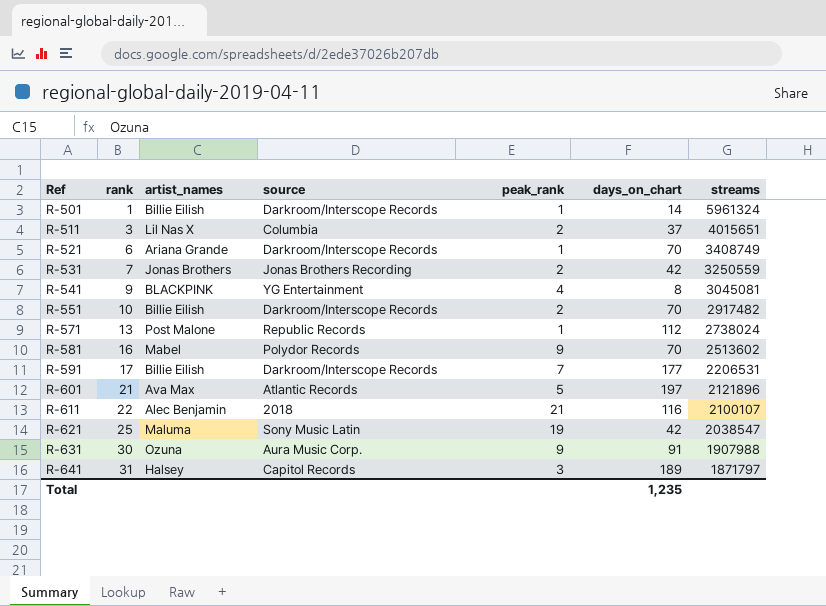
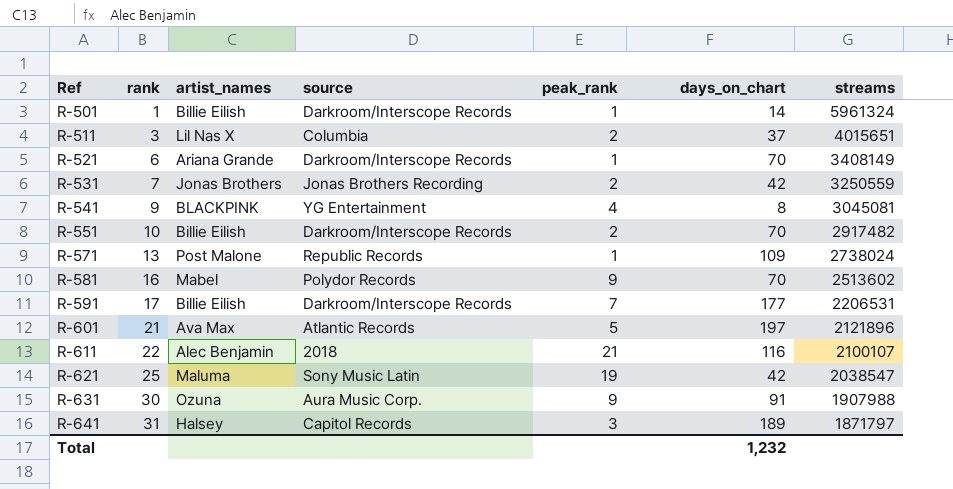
R-521 | streams: 3408749 -> 3408149
R-571 | days_on_chart: 112 -> 109
Total | days_on_chart: 1,235 -> 1,232

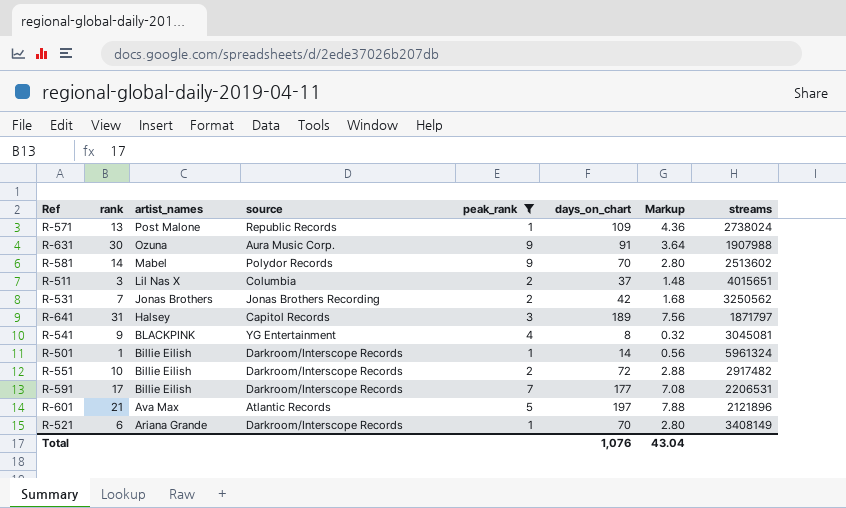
filter: none -> peak_rank <= 9
row order: Ref ascending -> artist_names descending
column Markup | formula: none -> [days_on_chart] * 0.04
R-581 | rank: 16 -> 14
R-531 | streams: 3250559 -> 3250562
R-551 | days_on_chart: 70 -> 72
Total | days_on_chart: 1,232 -> 1,076

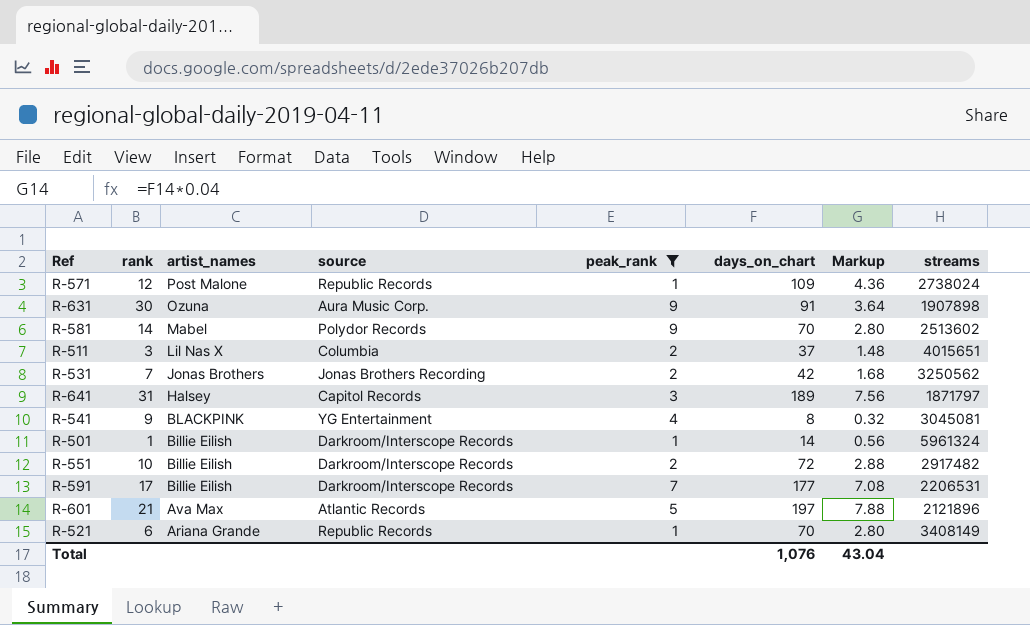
R-571 | rank: 13 -> 12
R-631 | streams: 1907988 -> 1907898
R-521 | source: Darkroom/Interscope Records -> Republic Records

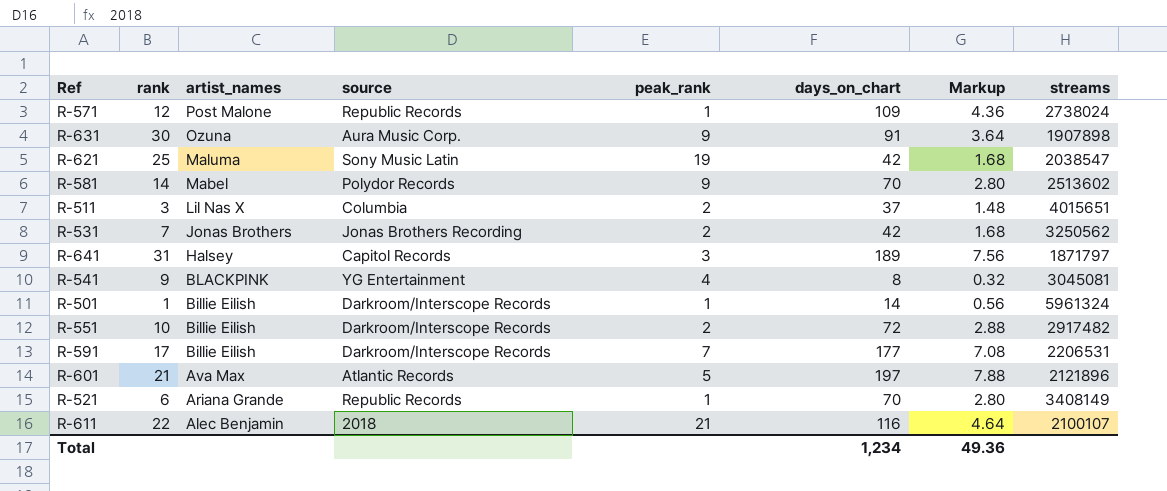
filter: peak_rank <= 9 -> none
Total | days_on_chart: 1,076 -> 1,234
Total | Markup: 43.04 -> 49.36

